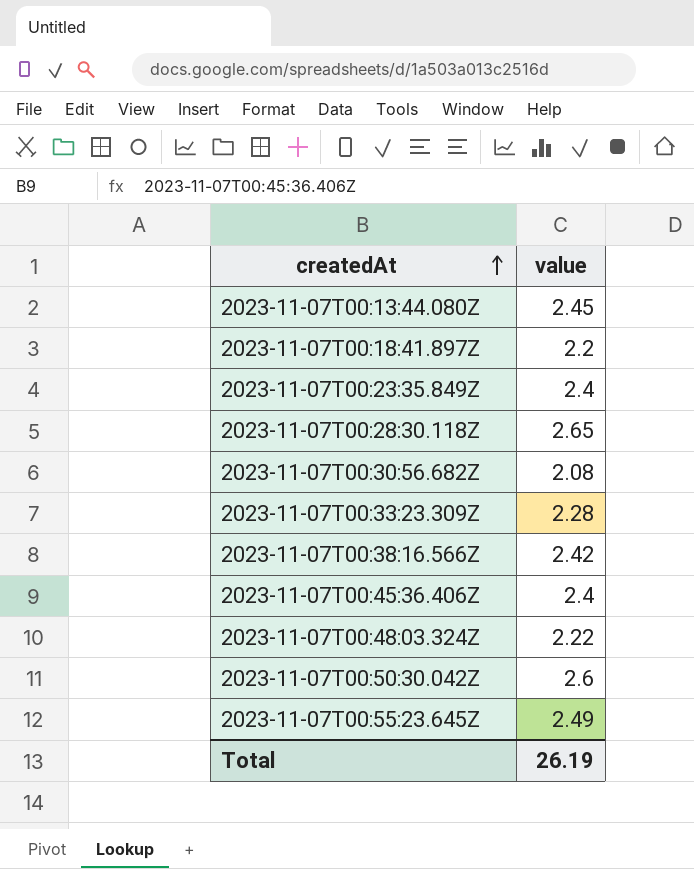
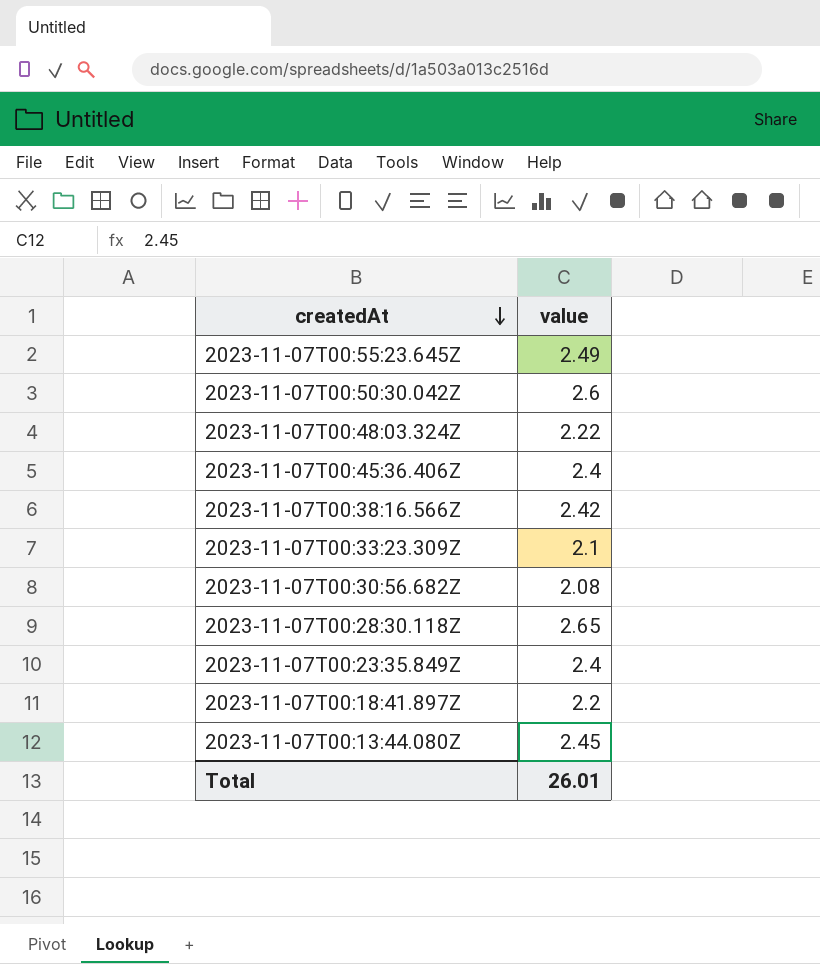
row order: createdAt ascending -> createdAt descending
2023-11-07T00:33:23.309Z | value: 2.28 -> 2.1
Total | value: 26.19 -> 26.01

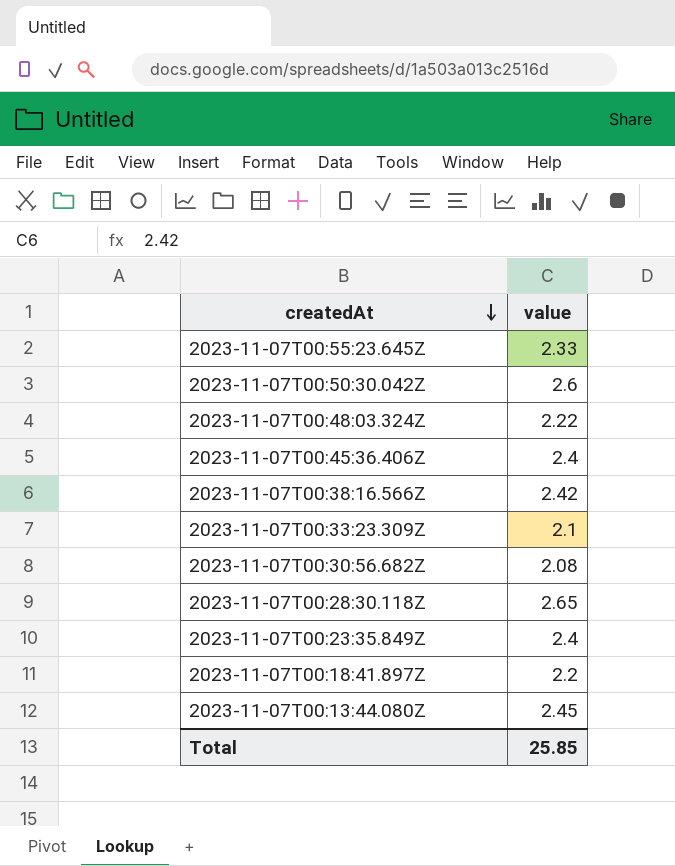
2023-11-07T00:55:23.645Z | value: 2.49 -> 2.33
Total | value: 26.01 -> 25.85

